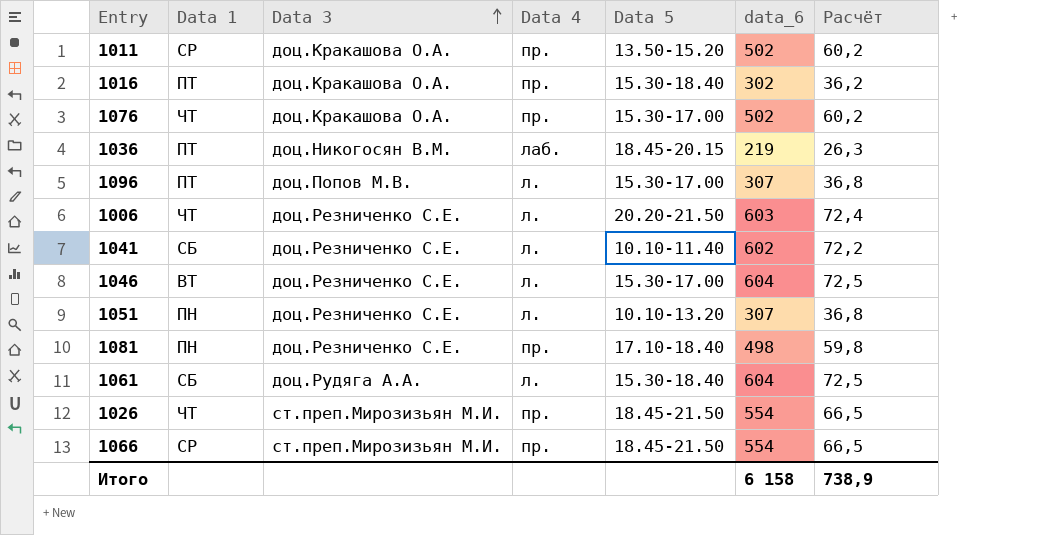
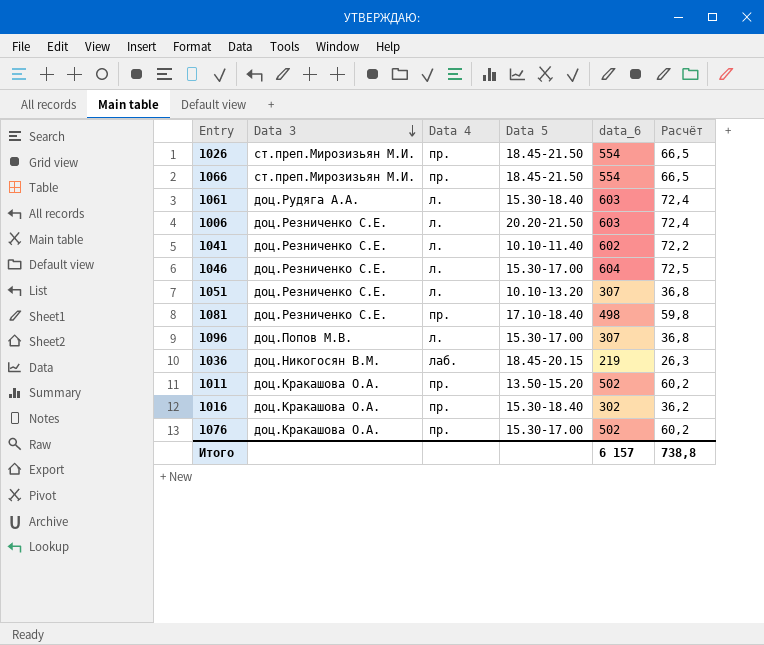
row order: Data 3 ascending -> Data 3 descending
column Data 1 | position: 2 -> none
1061 | data_6: 604 -> 603
1061 | Расчёт: 72,5 -> 72,4
Итого | data_6: 6 158 -> 6 157
Итого | Расчёт: 738,9 -> 738,8

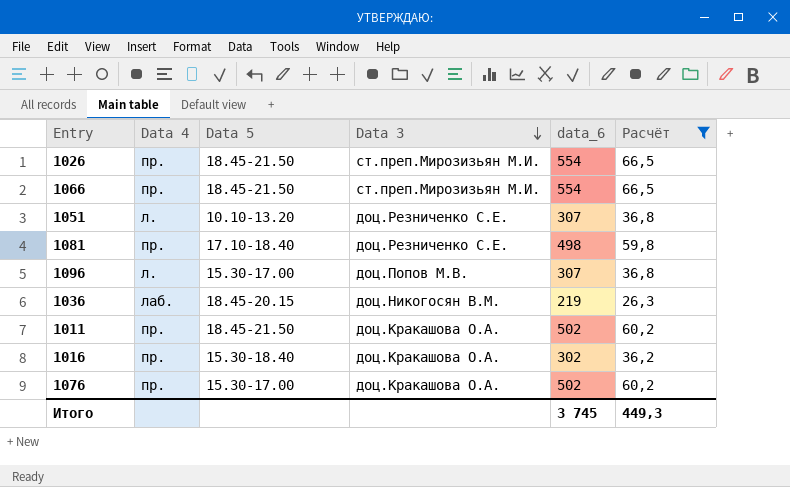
filter: none -> Расчёт <= 66,5
column Data 3 | position: 2 -> 4
1011 | Data 5: 13.50-15.20 -> 18.45-21.50
Итого | data_6: 6 157 -> 3 745
Итого | Расчёт: 738,8 -> 449,3

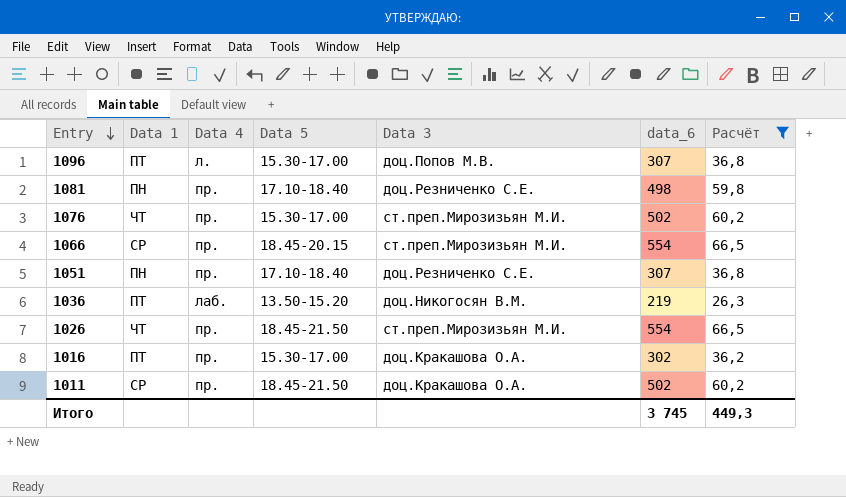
row order: Data 3 descending -> Entry descending
column Data 1 | position: none -> 2
1076 | Data 3: доц.Кракашова О.А. -> ст.преп.Мирозизьян М.И.
1066 | Data 5: 18.45-21.50 -> 18.45-20.15
1051 | Data 4: л. -> пр.
1051 | Data 5: 10.10-13.20 -> 17.10-18.40
1036 | Data 5: 18.45-20.15 -> 13.50-15.20
1016 | Data 5: 15.30-18.40 -> 15.30-17.00

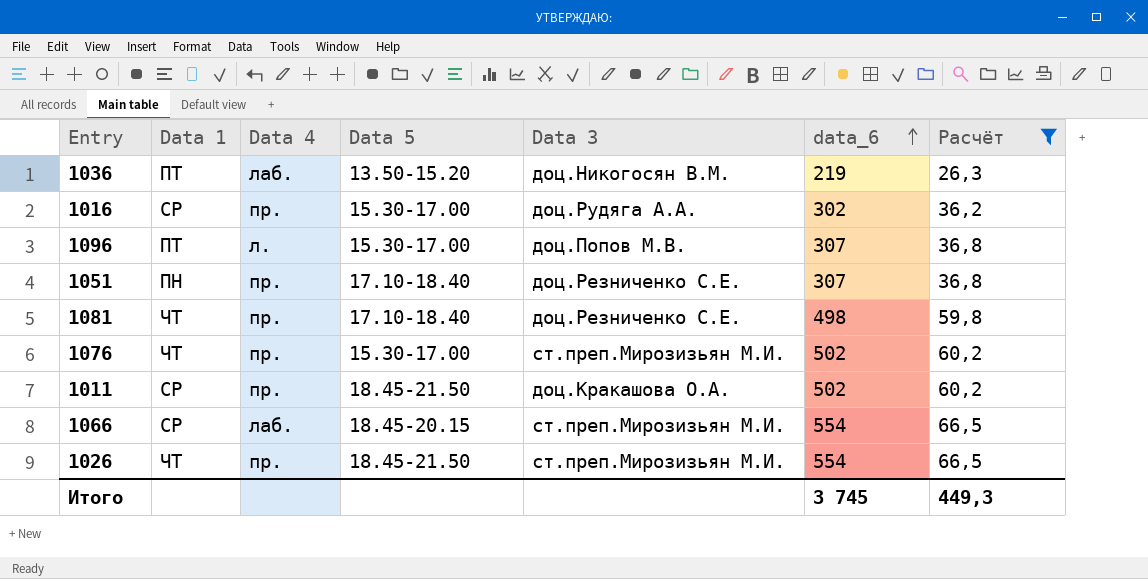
row order: Entry descending -> data_6 ascending
1016 | Data 1: ПТ -> СР
1016 | Data 3: доц.Кракашова О.А. -> доц.Рудяга А.А.
1081 | Data 1: ПН -> ЧТ
1066 | Data 4: пр. -> лаб.

